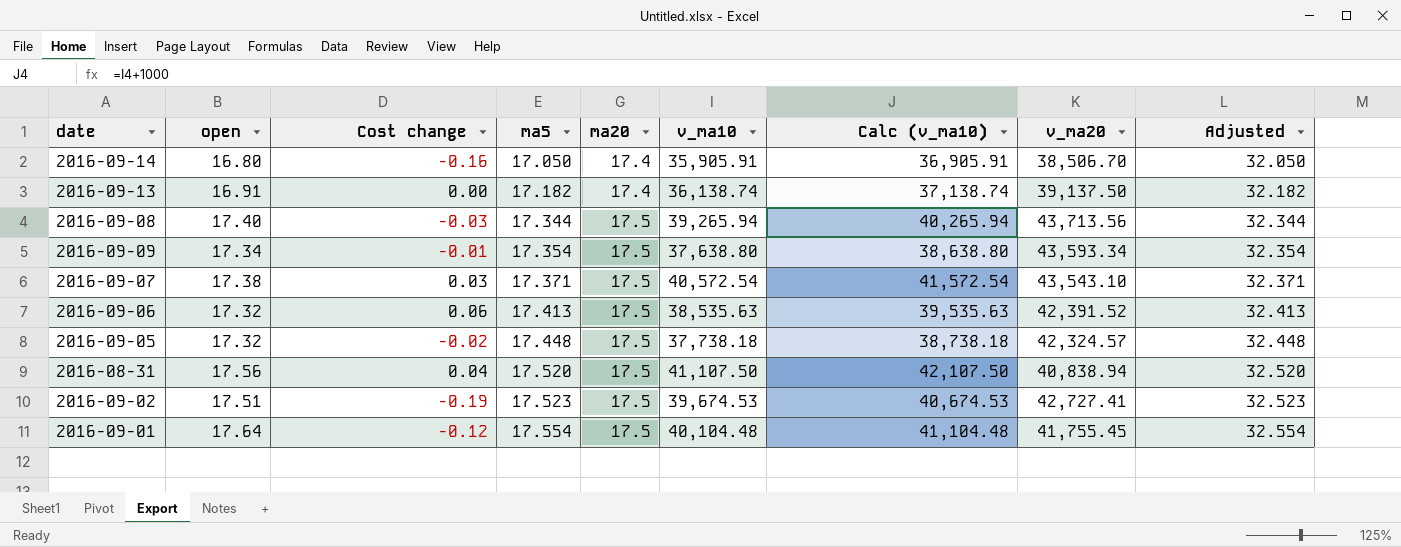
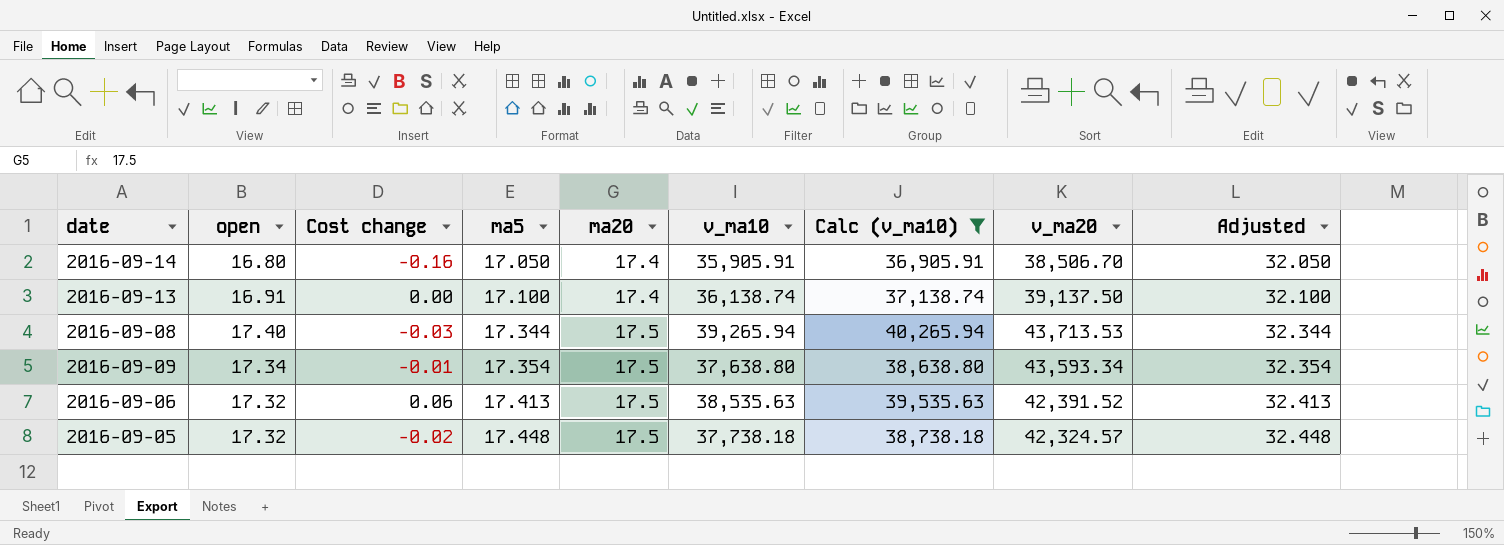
filter: none -> Calc (v_ma10) <= 40,265.94
2016-09-13 | ma5: 17.182 -> 17.100
2016-09-13 | Adjusted: 32.182 -> 32.100
2016-09-08 | v_ma20: 43,713.56 -> 43,713.53

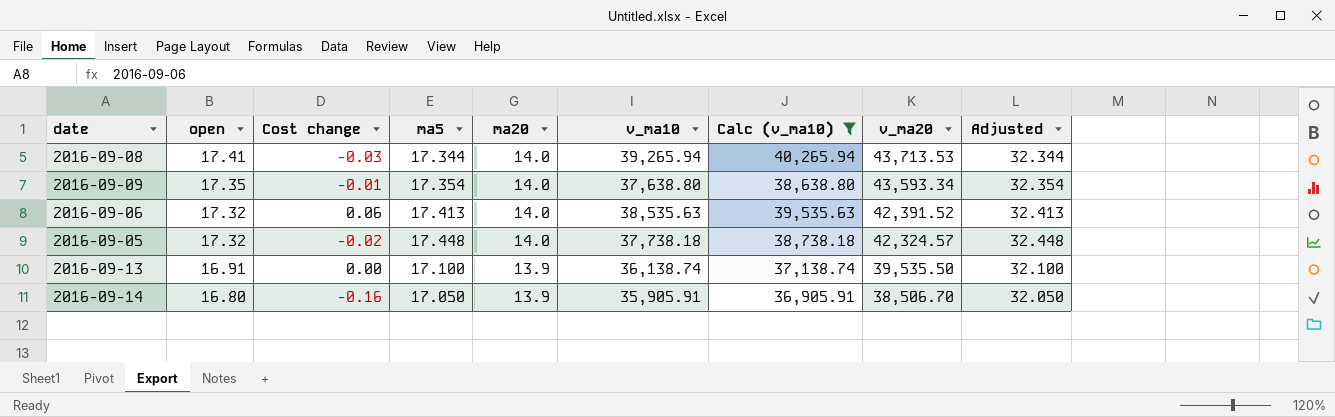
row order: ma5 ascending -> open descending
2016-09-08 | open: 17.40 -> 17.41
2016-09-08 | ma20: 17.5 -> 14.0
2016-09-09 | open: 17.34 -> 17.35
2016-09-09 | ma20: 17.5 -> 14.0
2016-09-06 | ma20: 17.5 -> 14.0
2016-09-05 | ma20: 17.5 -> 14.0
2016-09-13 | ma20: 17.4 -> 13.9
2016-09-13 | v_ma20: 39,137.50 -> 39,535.50
2016-09-14 | ma20: 17.4 -> 13.9

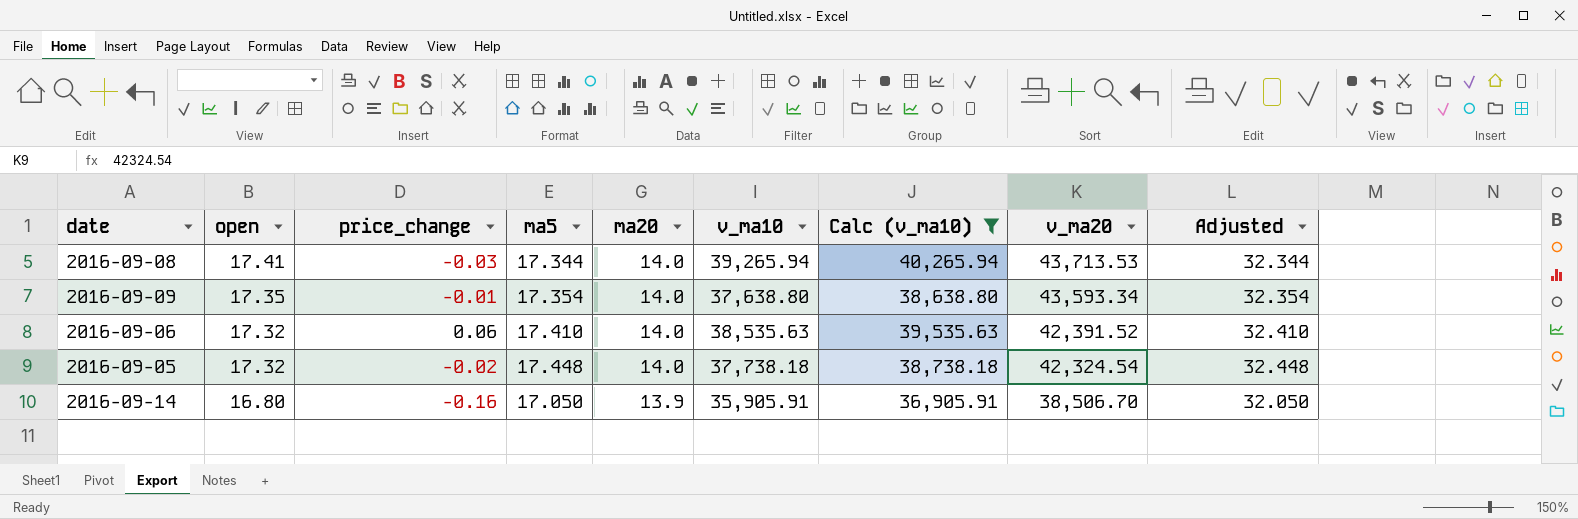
column name: Cost change -> price_change
row 2016-09-13: 16.91 | 0.00 | 17.100 | 13.9 | 36,138.74 | 37,138.74 | 39,535.50 | 32.100 -> none
2016-09-06 | ma5: 17.413 -> 17.410
2016-09-06 | Adjusted: 32.413 -> 32.410
2016-09-05 | v_ma20: 42,324.57 -> 42,324.54

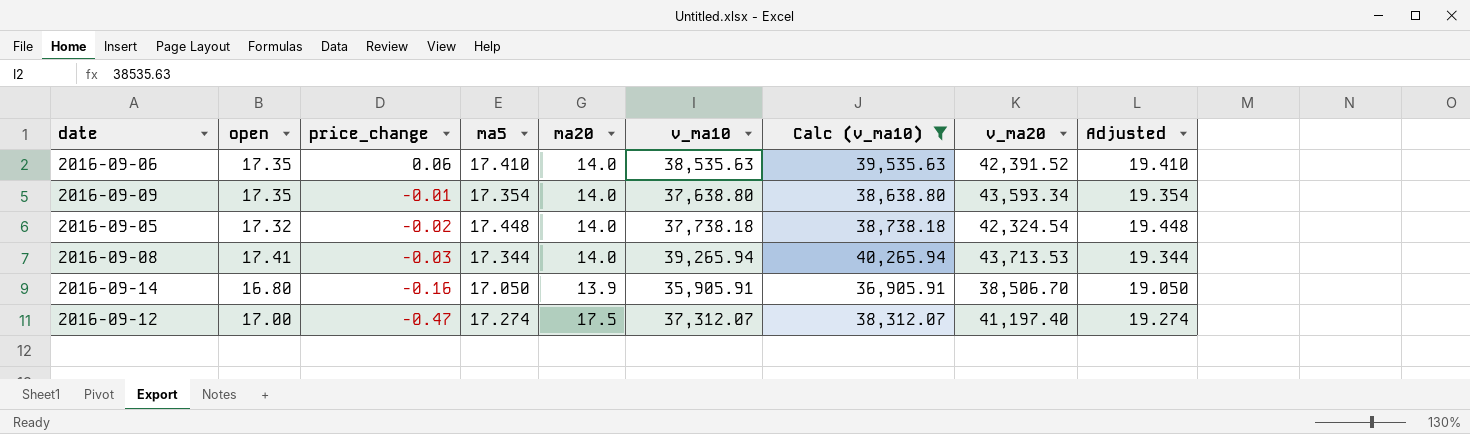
row order: open descending -> price_change descending
column Adjusted | formula: [ma5] + 15 -> [ma5] + 2
2016-09-06 | open: 17.32 -> 17.35
row 2016-09-12: none -> 17.00 | -0.47 | 17.274 | 17.5 | 37,312.07 | 38,312.07 | 41,197.40 | 19.274

